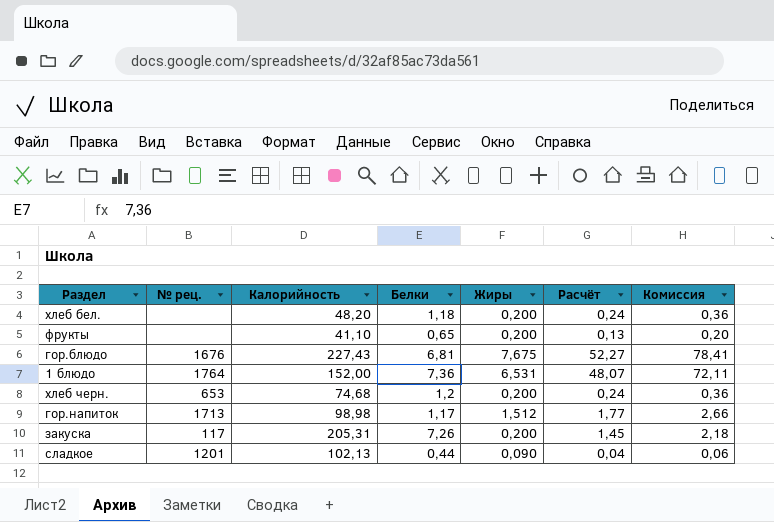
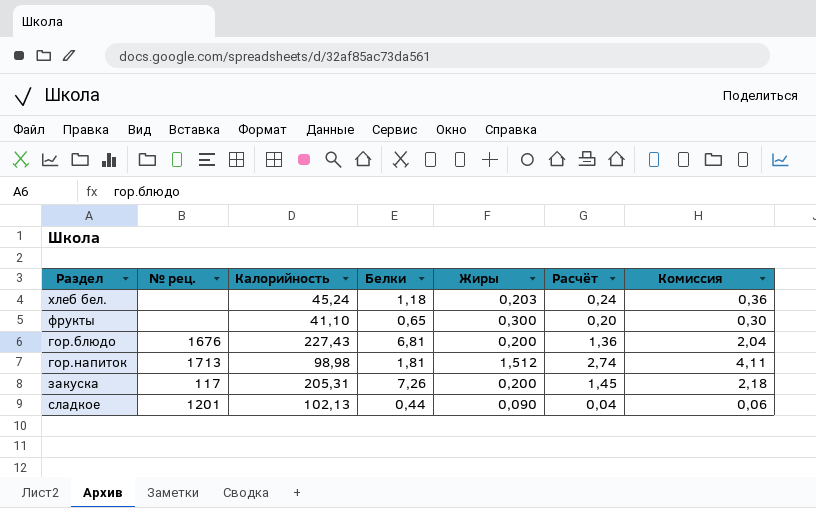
row 1 блюдо: 1764 | 152,00 | 7,36 | 6,531 | 48,07 | 72,11 -> none
row хлеб черн.: 653 | 74,68 | 1,2 | 0,200 | 0,24 | 0,36 -> none
хлеб бел. | Калорийность: 48,20 -> 45,24
хлеб бел. | Жиры: 0,200 -> 0,203
фрукты | Жиры: 0,200 -> 0,300
фрукты | Расчёт: 0,13 -> 0,20
фрукты | Комиссия: 0,20 -> 0,30
гор.блюдо | Жиры: 7,675 -> 0,200
гор.блюдо | Расчёт: 52,27 -> 1,36
гор.блюдо | Комиссия: 78,41 -> 2,04
гор.напиток | Белки: 1,17 -> 1,81
гор.напиток | Расчёт: 1,77 -> 2,74
гор.напиток | Комиссия: 2,66 -> 4,11

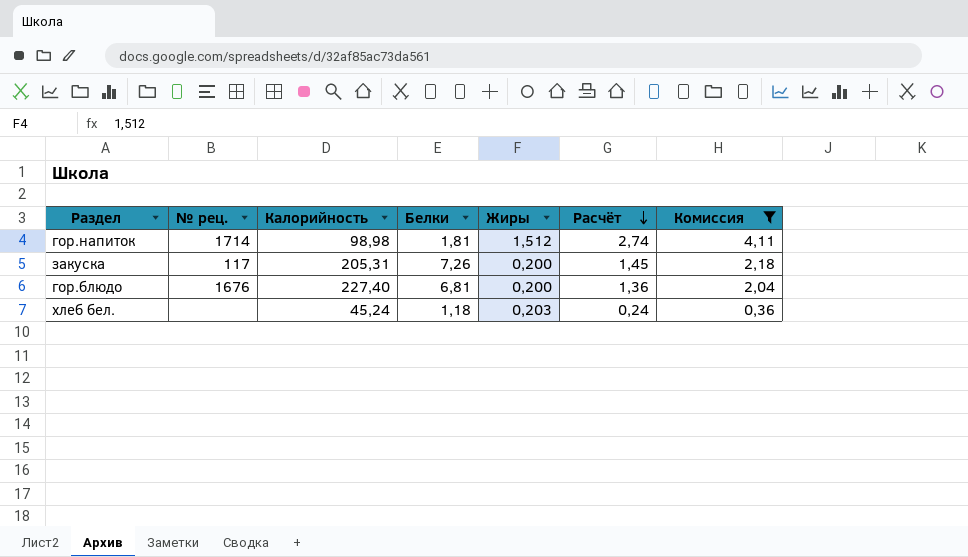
filter: none -> Комиссия >= 0,36
row order: none -> Расчёт descending
гор.напиток | № рец.: 1713 -> 1714
гор.блюдо | Калорийность: 227,43 -> 227,40

